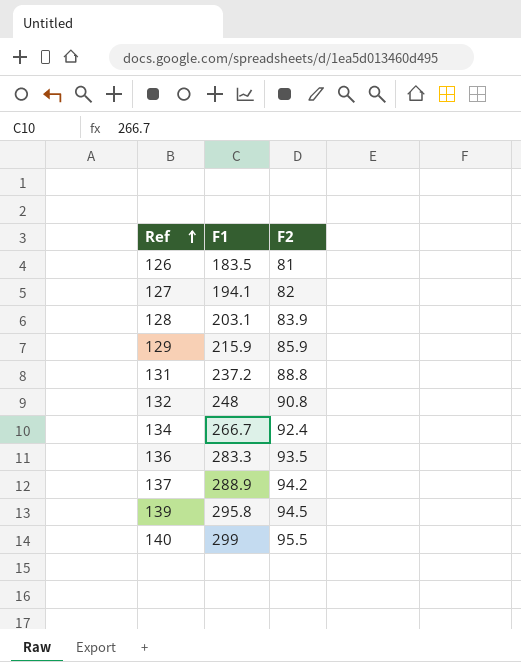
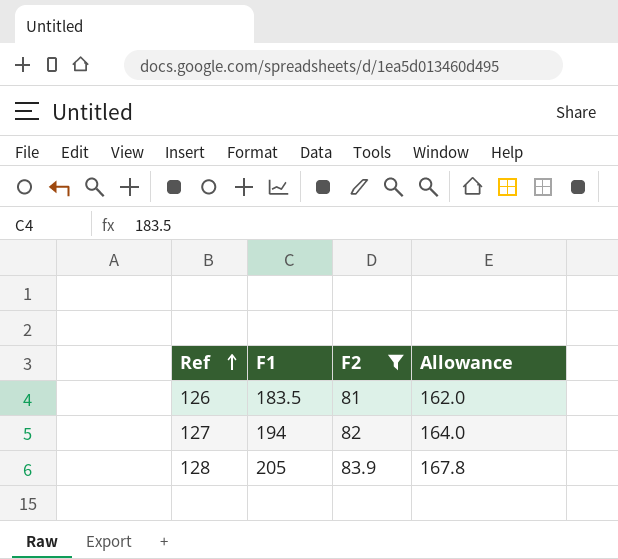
filter: none -> F2 <= 83.9
column Allowance | formula: none -> [F2] * 2
127 | F1: 194.1 -> 194
128 | F1: 203.1 -> 205

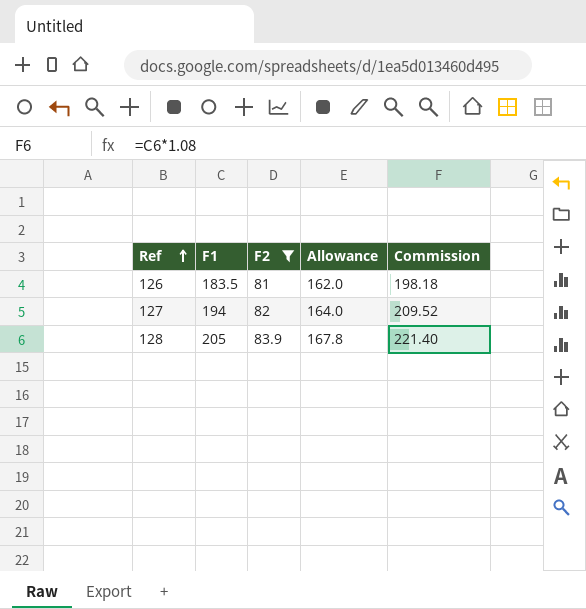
column Commission | formula: none -> [F1] * 1.08

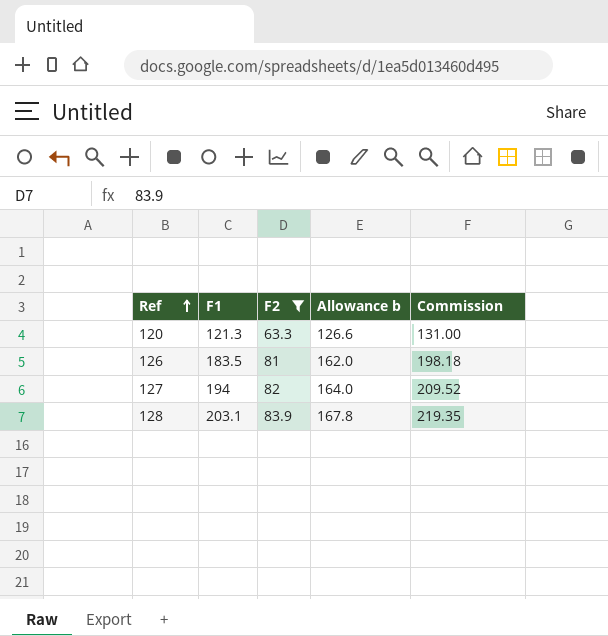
column name: Allowance -> Allowance b
row 120: none -> 121.3 | 63.3 | 126.6 | 131.00
128 | F1: 205 -> 203.1
128 | Commission: 221.40 -> 219.35

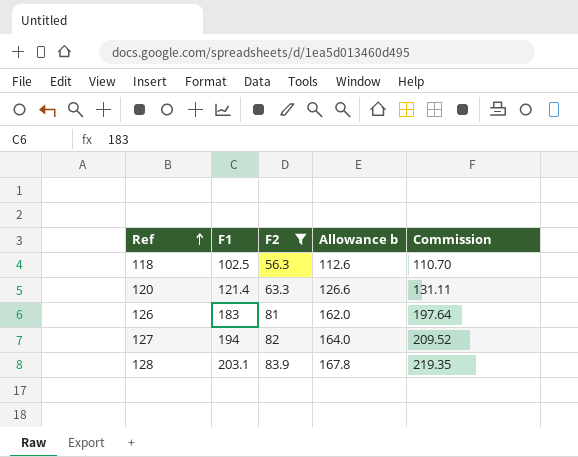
row 118: none -> 102.5 | 56.3 | 112.6 | 110.70
120 | F1: 121.3 -> 121.4
120 | Commission: 131.00 -> 131.11
126 | F1: 183.5 -> 183
126 | Commission: 198.18 -> 197.64

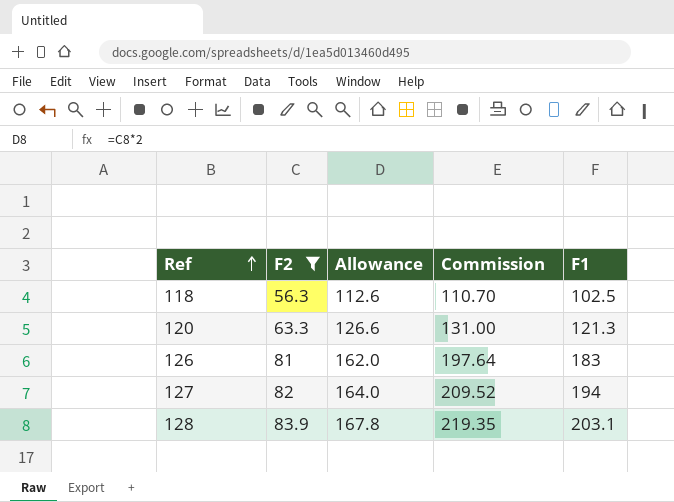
column name: Allowance b -> Allowance
column F1 | position: 2 -> 5
120 | Commission: 131.11 -> 131.00
120 | F1: 121.4 -> 121.3

